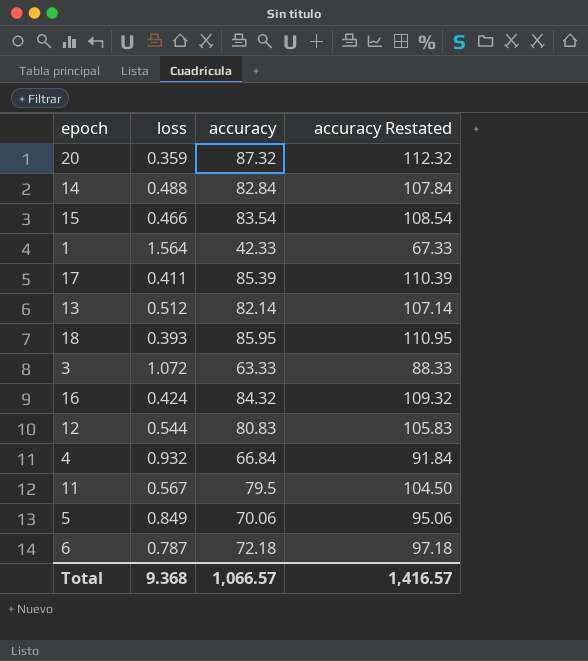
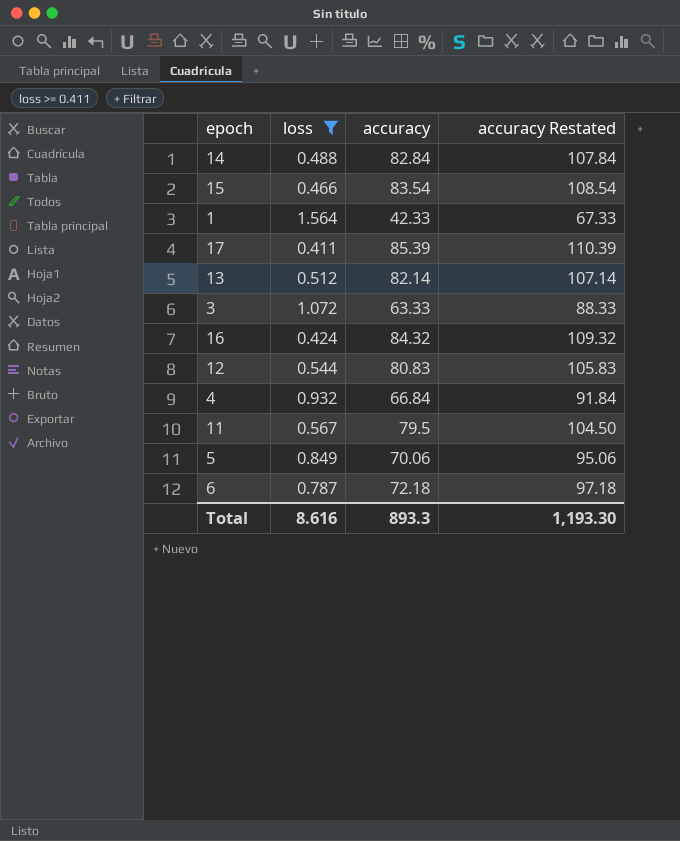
filter: none -> loss >= 0.411
Total | loss: 9.368 -> 8.616
Total | accuracy: 1,066.57 -> 893.3
Total | accuracy Restated: 1,416.57 -> 1,193.30

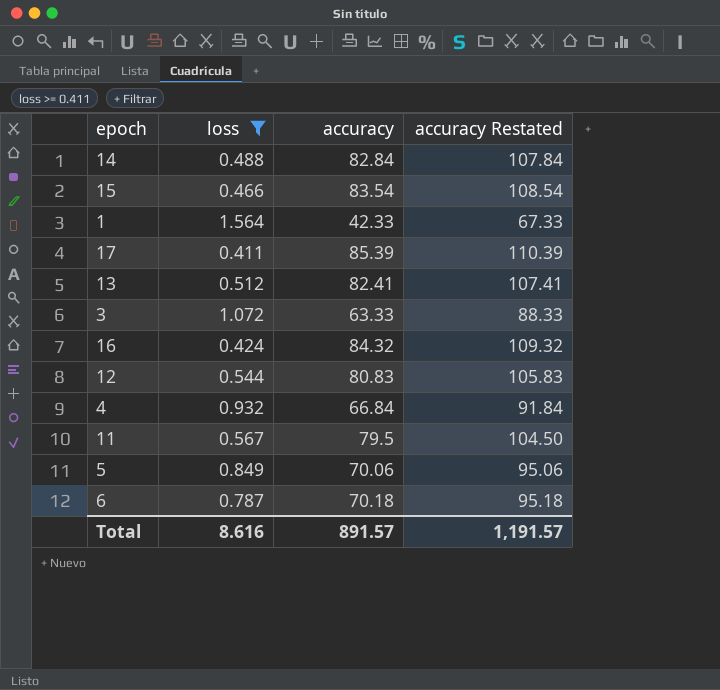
13 | accuracy: 82.14 -> 82.41
13 | accuracy Restated: 107.14 -> 107.41
6 | accuracy: 72.18 -> 70.18
6 | accuracy Restated: 97.18 -> 95.18
Total | accuracy: 893.3 -> 891.57
Total | accuracy Restated: 1,193.30 -> 1,191.57

